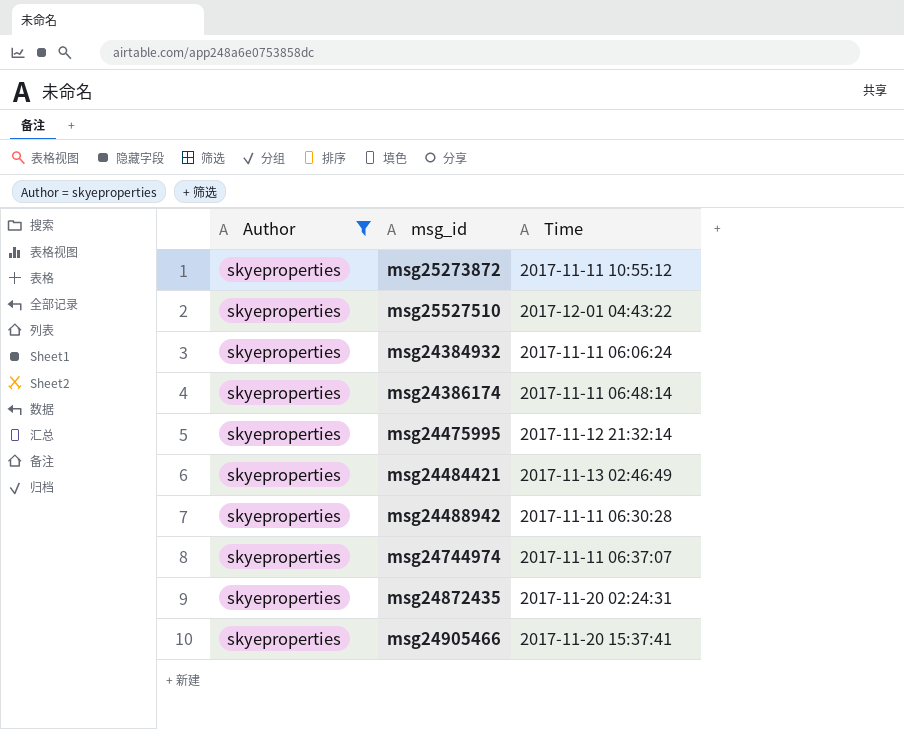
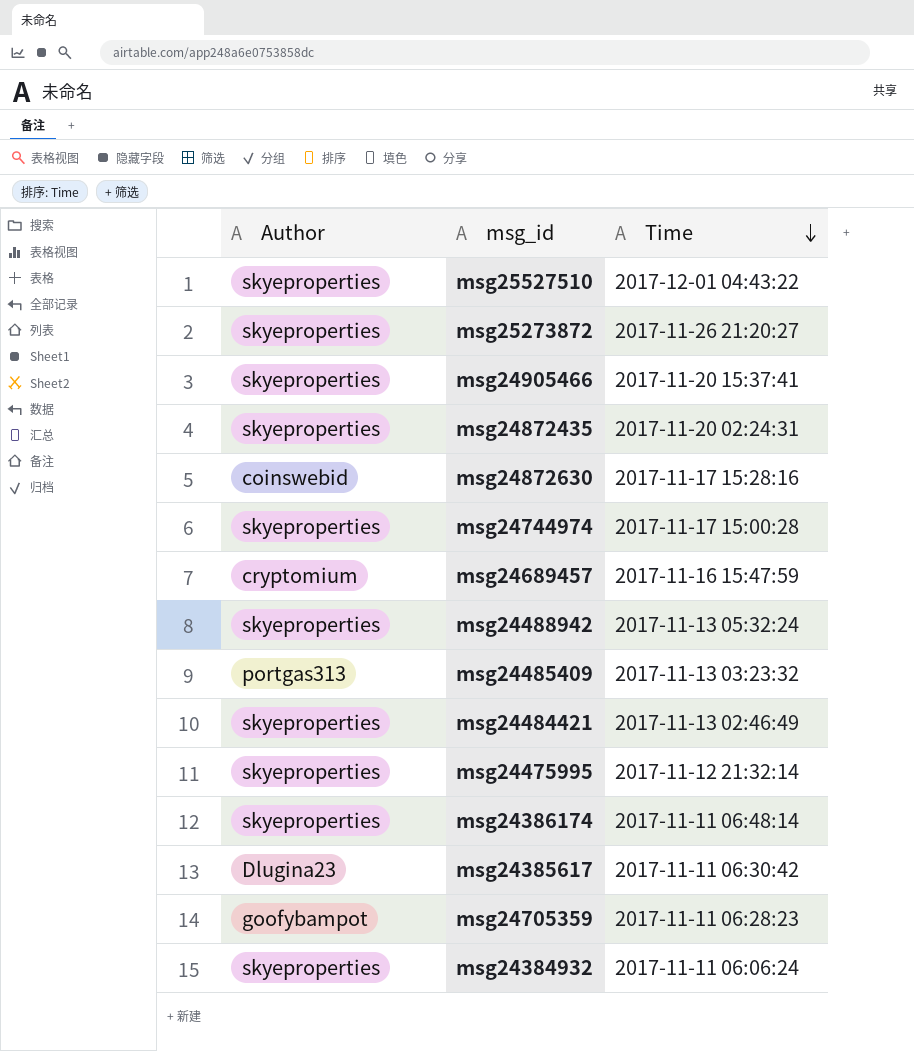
filter: Author = skyeproperties -> none
row order: none -> Time descending
msg25273872 | Time: 2017-11-11 10:55:12 -> 2017-11-26 21:20:27
msg24744974 | Time: 2017-11-11 06:37:07 -> 2017-11-17 15:00:28
msg24488942 | Time: 2017-11-11 06:30:28 -> 2017-11-13 05:32:24

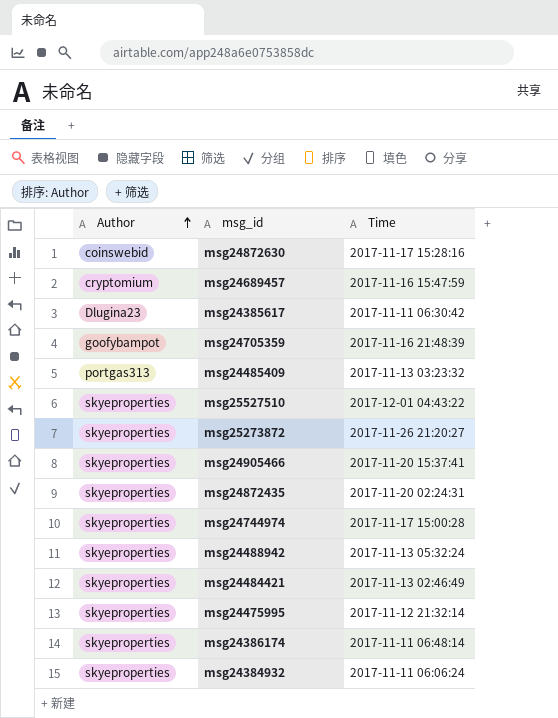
row order: Time descending -> Author ascending
msg24705359 | Time: 2017-11-11 06:28:23 -> 2017-11-16 21:48:39

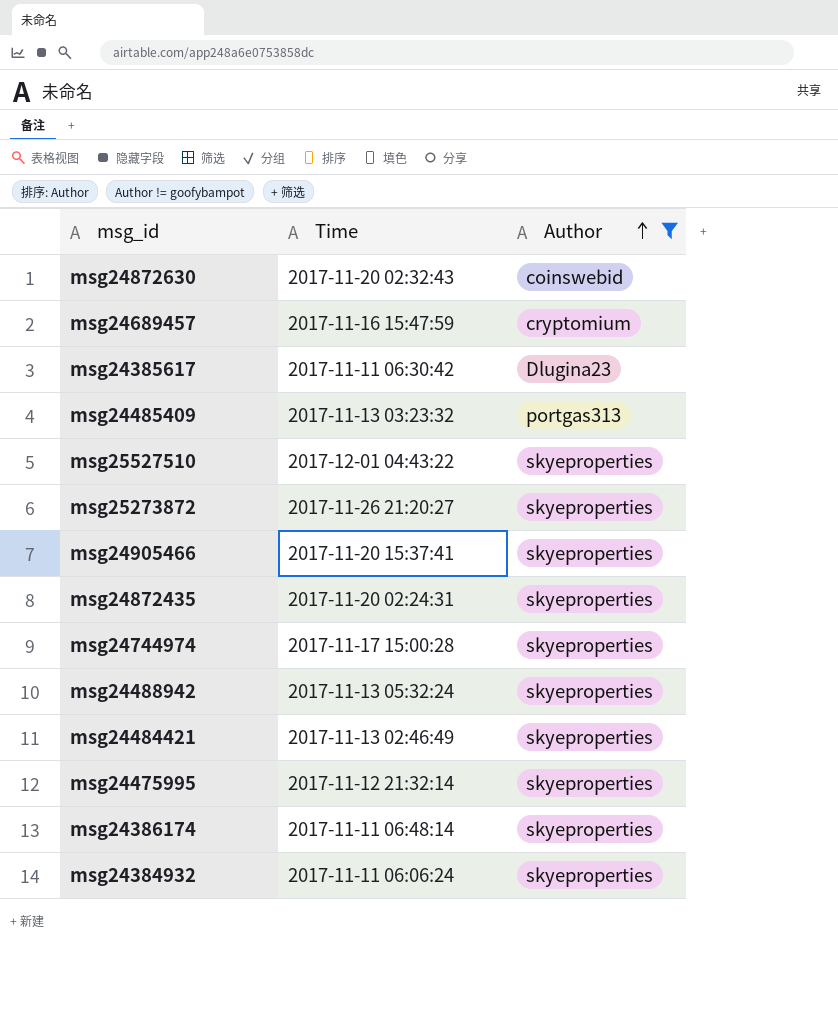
filter: none -> Author != goofybampot
column Author | position: 1 -> 3
msg24872630 | Time: 2017-11-17 15:28:16 -> 2017-11-20 02:32:43

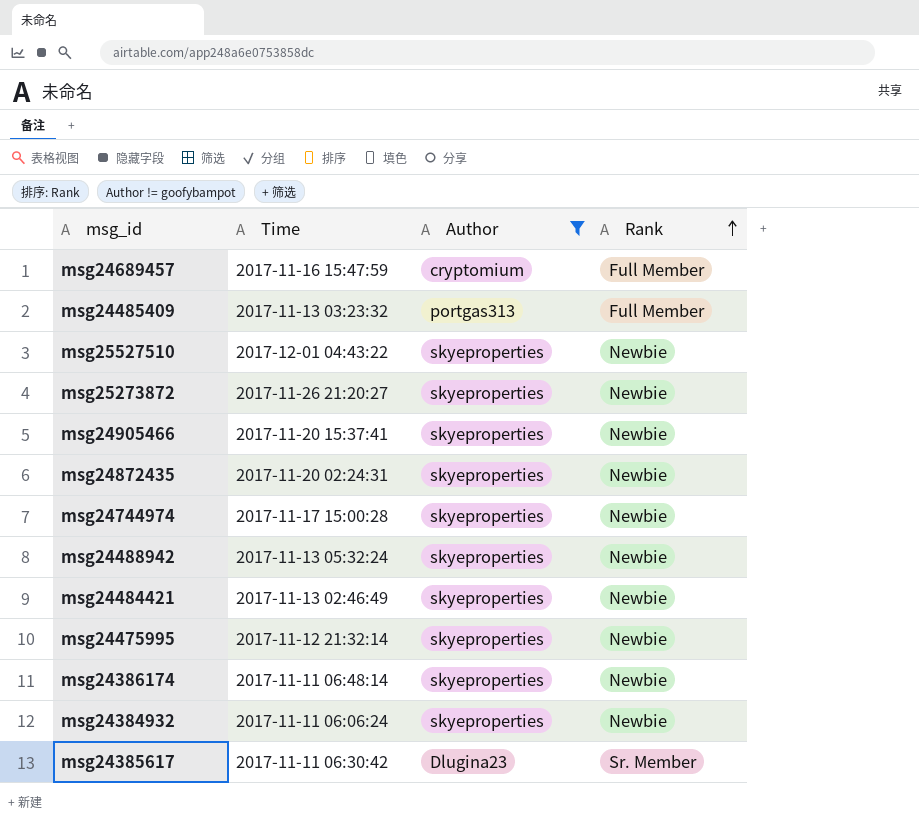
row order: Author ascending -> Rank ascending
column Rank | position: none -> 4
row msg24872630: 2017-11-20 02:32:43 | coinswebid -> none

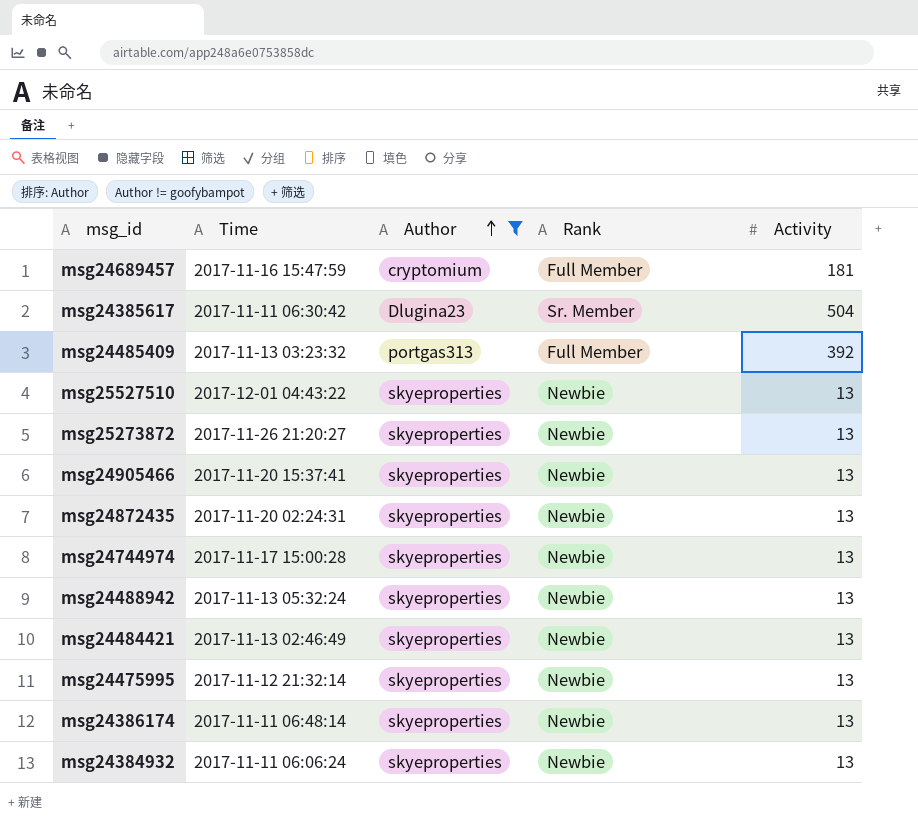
row order: Rank ascending -> Author ascending
column Activity | position: none -> 5

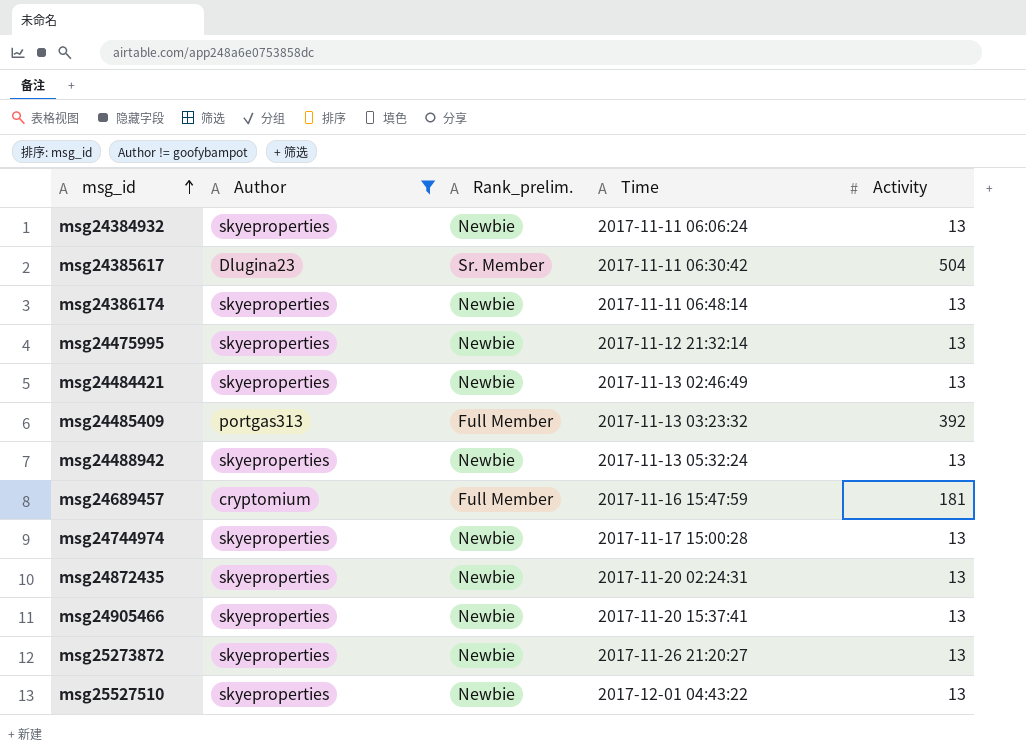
row order: Author ascending -> msg_id ascending
column name: Rank -> Rank_prelim.
column Time | position: 2 -> 4

